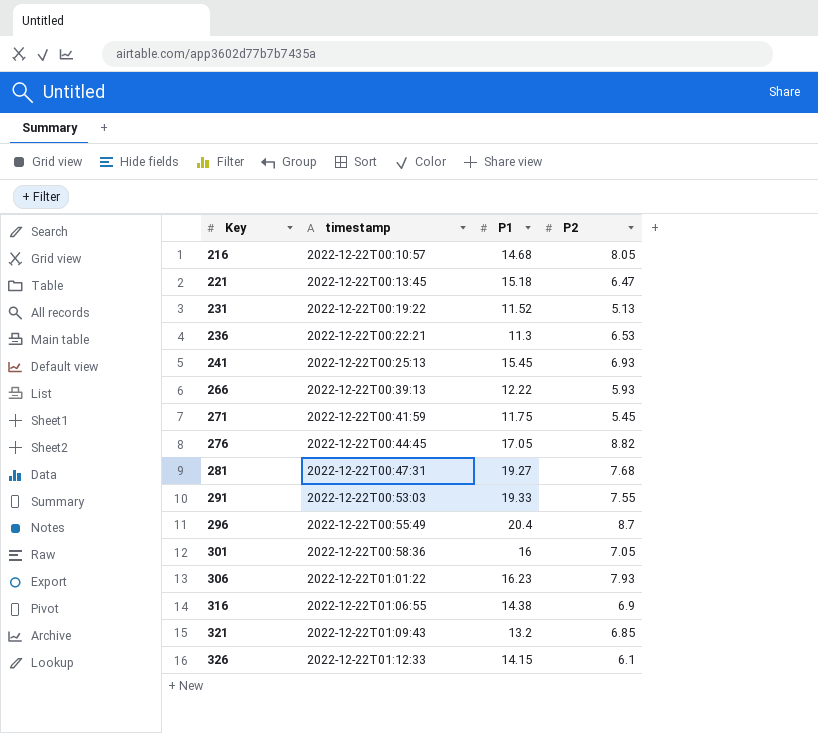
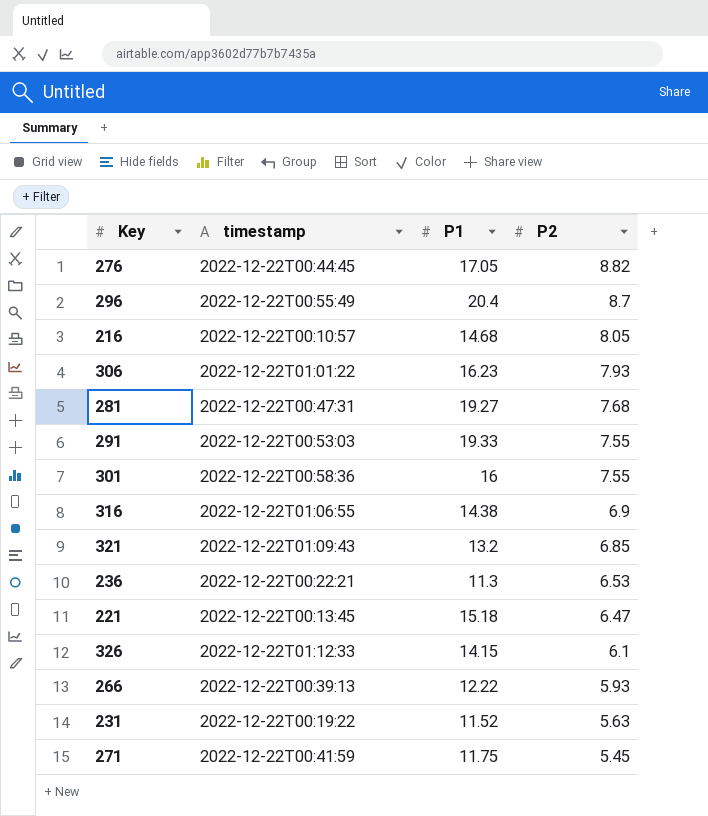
row order: Key ascending -> P2 descending
row 241: 2022-12-22T00:25:13 | 15.45 | 6.93 -> none
301 | P2: 7.05 -> 7.55
231 | P2: 5.13 -> 5.63

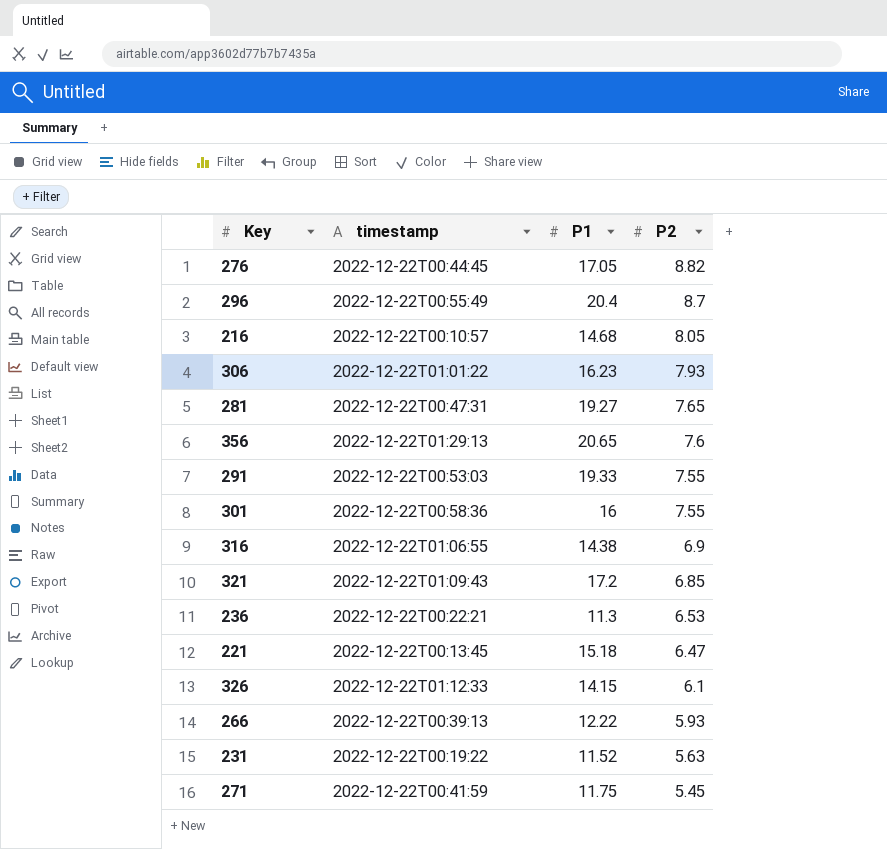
281 | P2: 7.68 -> 7.65
row 356: none -> 2022-12-22T01:29:13 | 20.65 | 7.6
321 | P1: 13.2 -> 17.2

